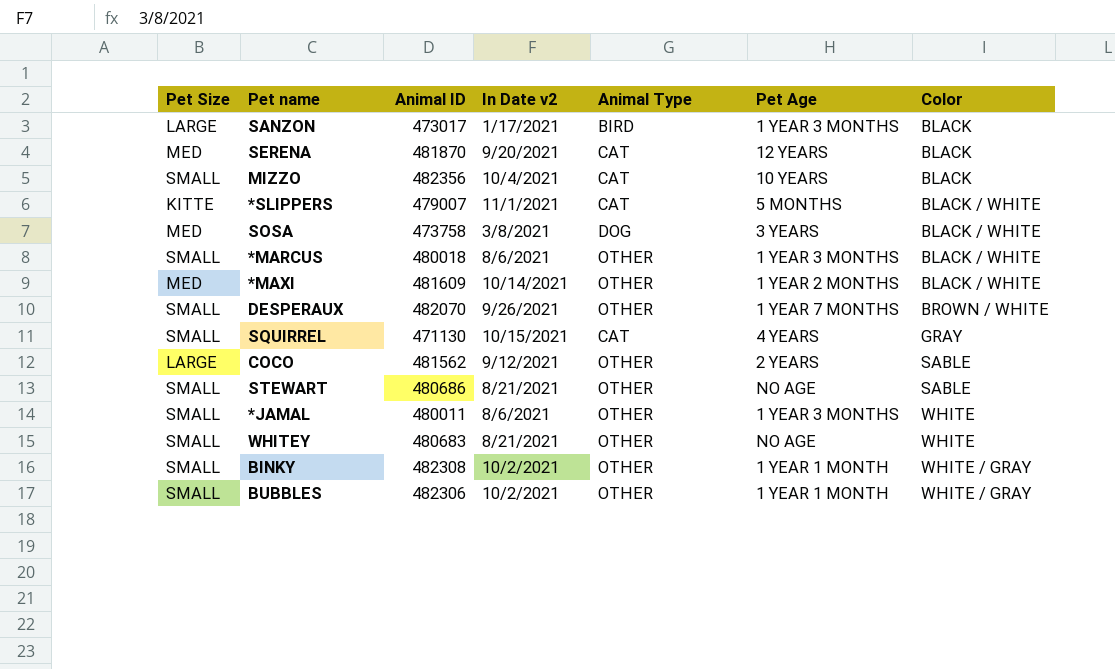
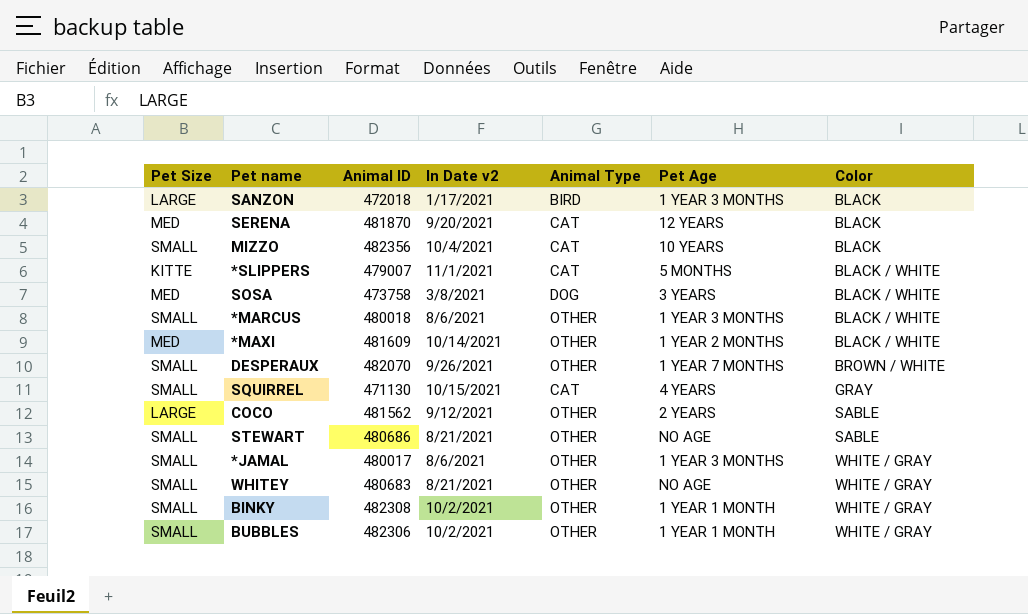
SANZON | Animal ID: 473017 -> 472018
*JAMAL | Animal ID: 480011 -> 480017
*JAMAL | Color: WHITE -> WHITE / GRAY
WHITEY | Color: WHITE -> WHITE / GRAY

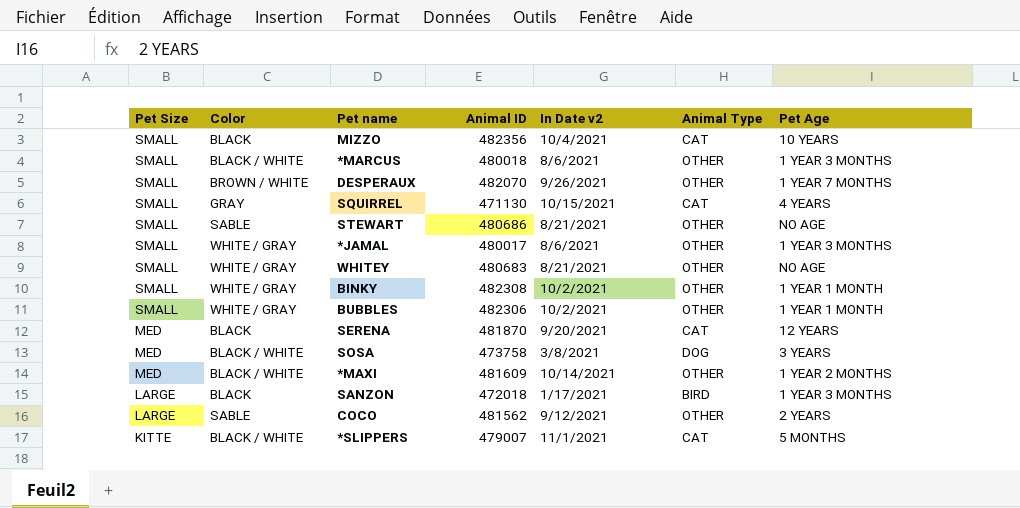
row order: Color ascending -> Pet Size descending
column Color | position: 7 -> 2

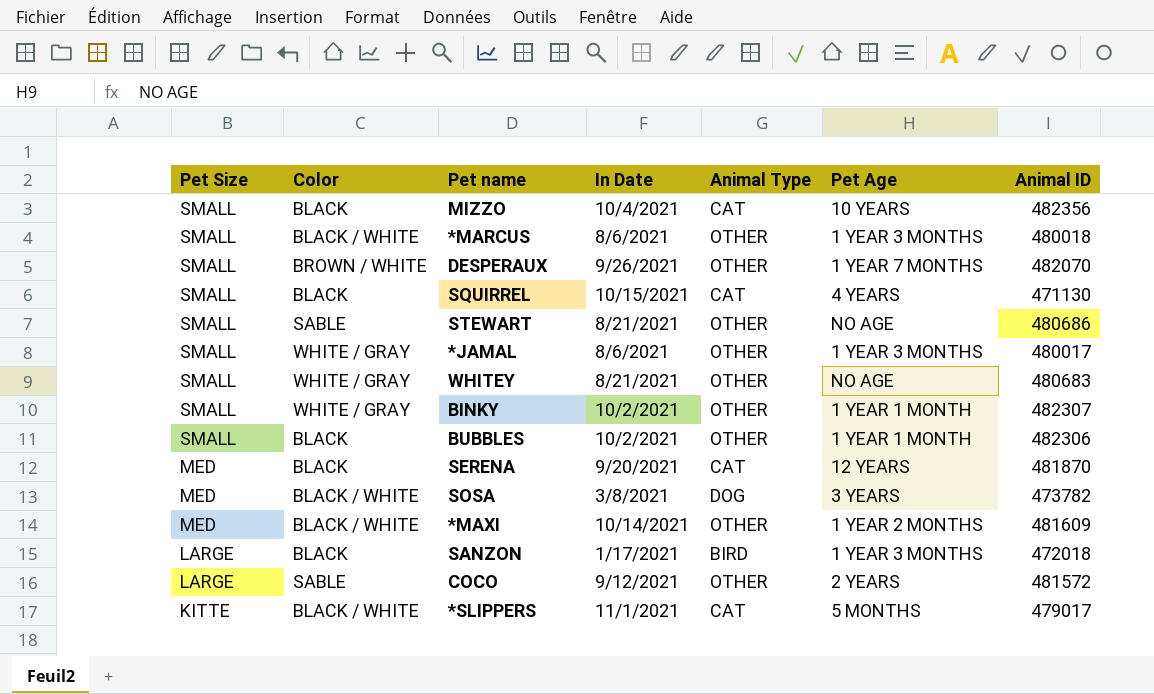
column name: In Date v2 -> In Date
column Animal ID | position: 4 -> 7
SQUIRREL | Color: GRAY -> BLACK
BINKY | Animal ID: 482308 -> 482307
BUBBLES | Color: WHITE / GRAY -> BLACK
SOSA | Animal ID: 473758 -> 473782
COCO | Animal ID: 481562 -> 481572
*SLIPPERS | Animal ID: 479007 -> 479017

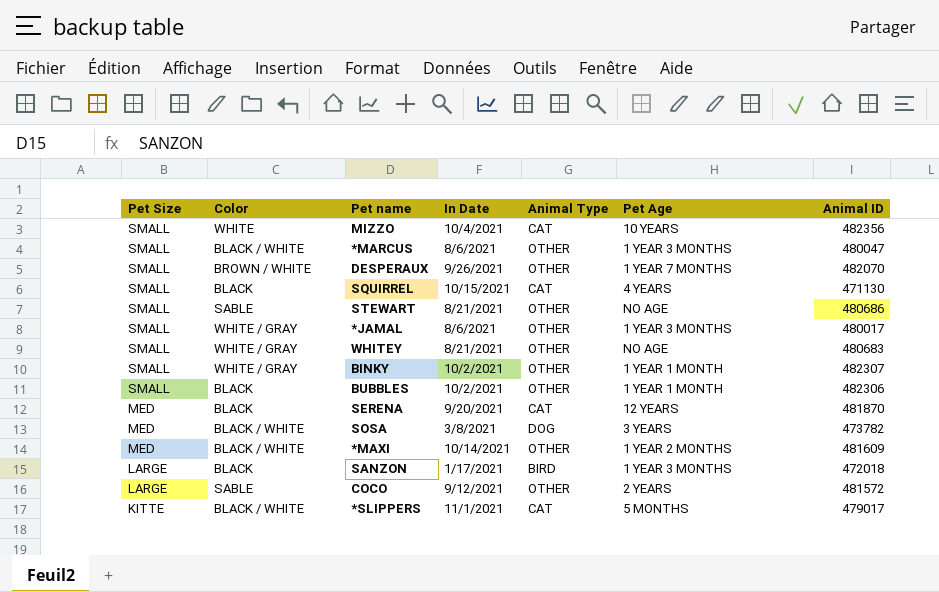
MIZZO | Color: BLACK -> WHITE
*MARCUS | Animal ID: 480018 -> 480047

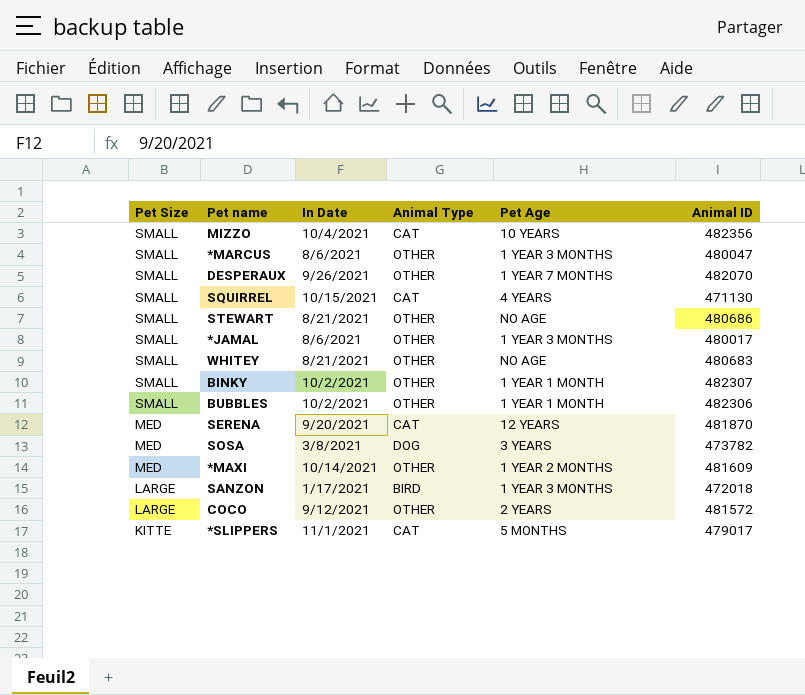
column Color | position: 2 -> none

